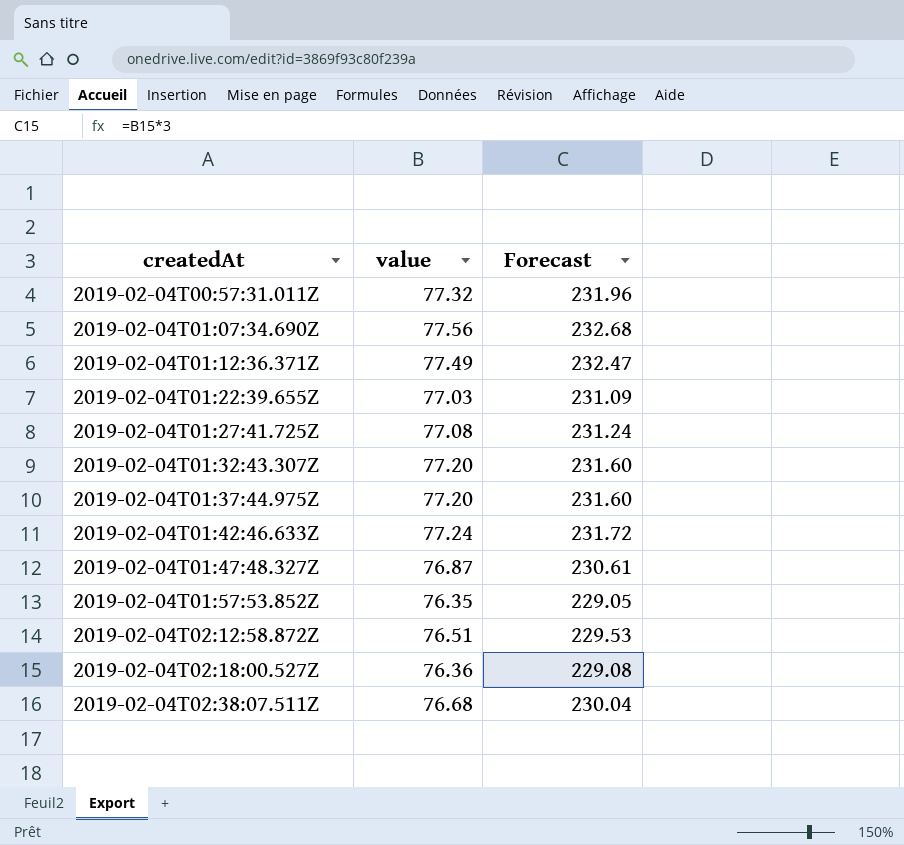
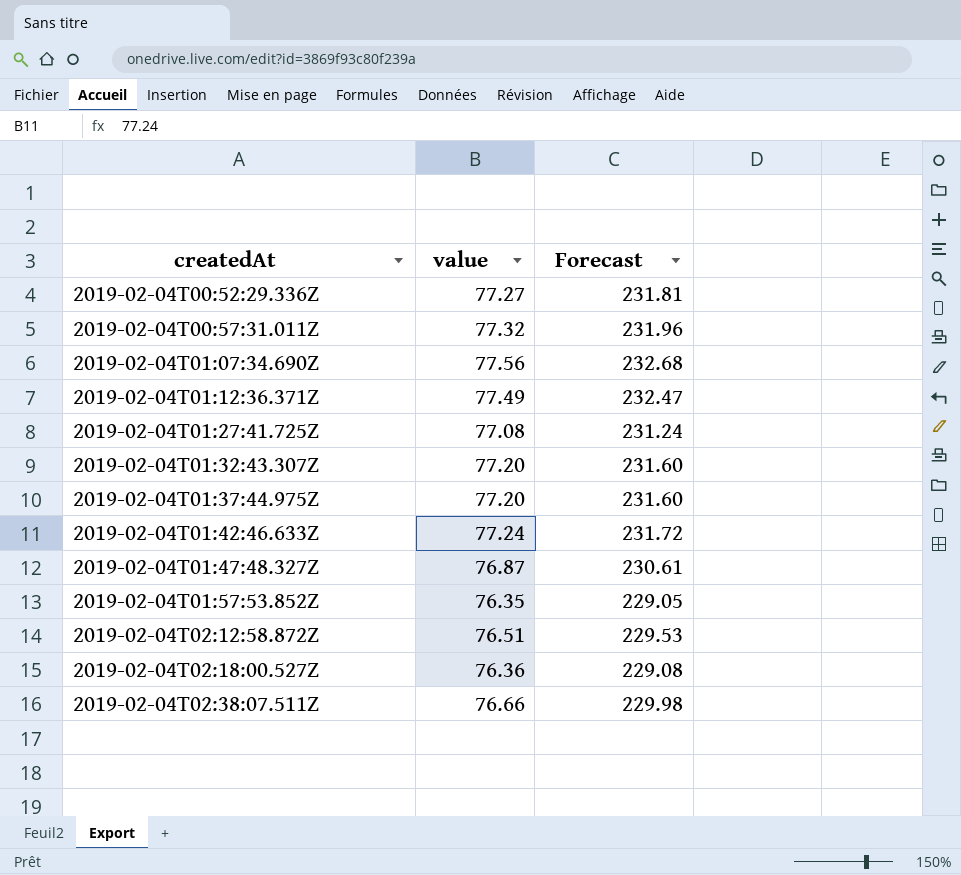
row 2019-02-04T01:22:39.655Z: 77.03 | 231.09 -> none
row 2019-02-04T00:52:29.336Z: none -> 77.27 | 231.81
2019-02-04T02:38:07.511Z | value: 76.68 -> 76.66
2019-02-04T02:38:07.511Z | Forecast: 230.04 -> 229.98

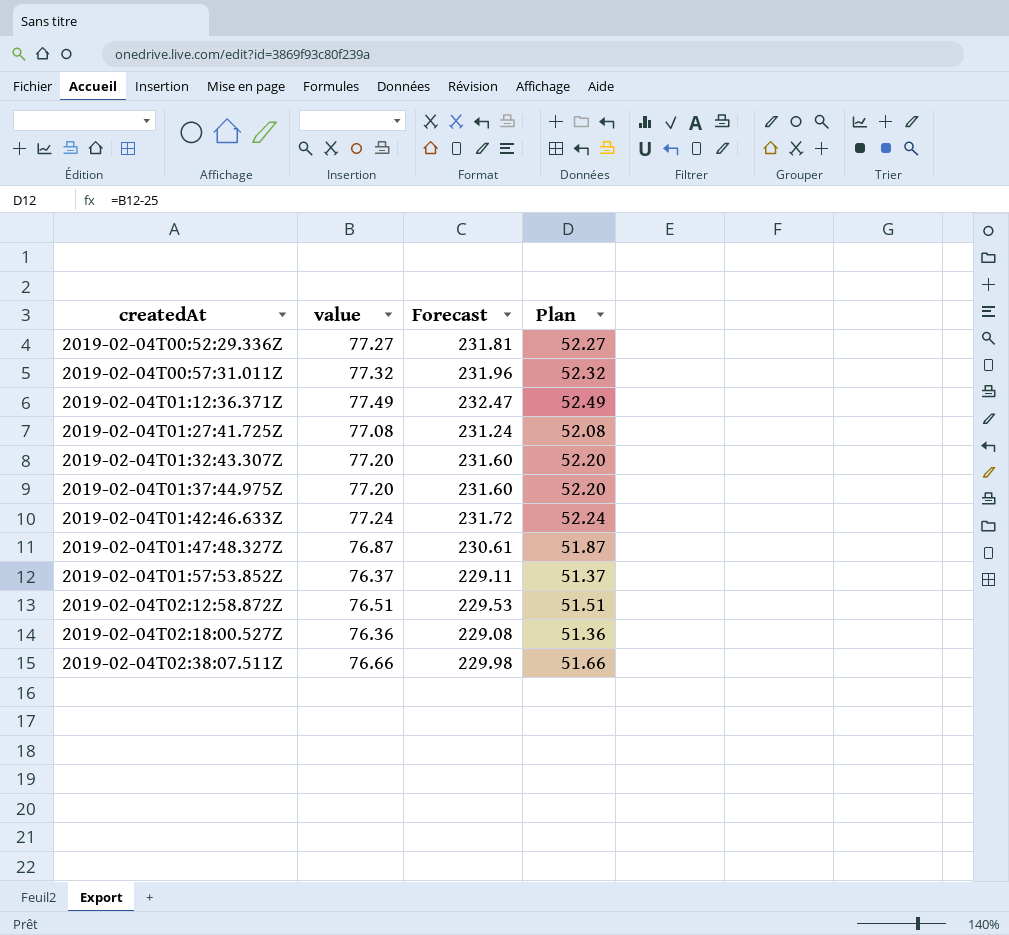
column Plan | formula: none -> [value] - 25
row 2019-02-04T01:07:34.690Z: 77.56 | 232.68 -> none
2019-02-04T01:57:53.852Z | value: 76.35 -> 76.37
2019-02-04T01:57:53.852Z | Forecast: 229.05 -> 229.11

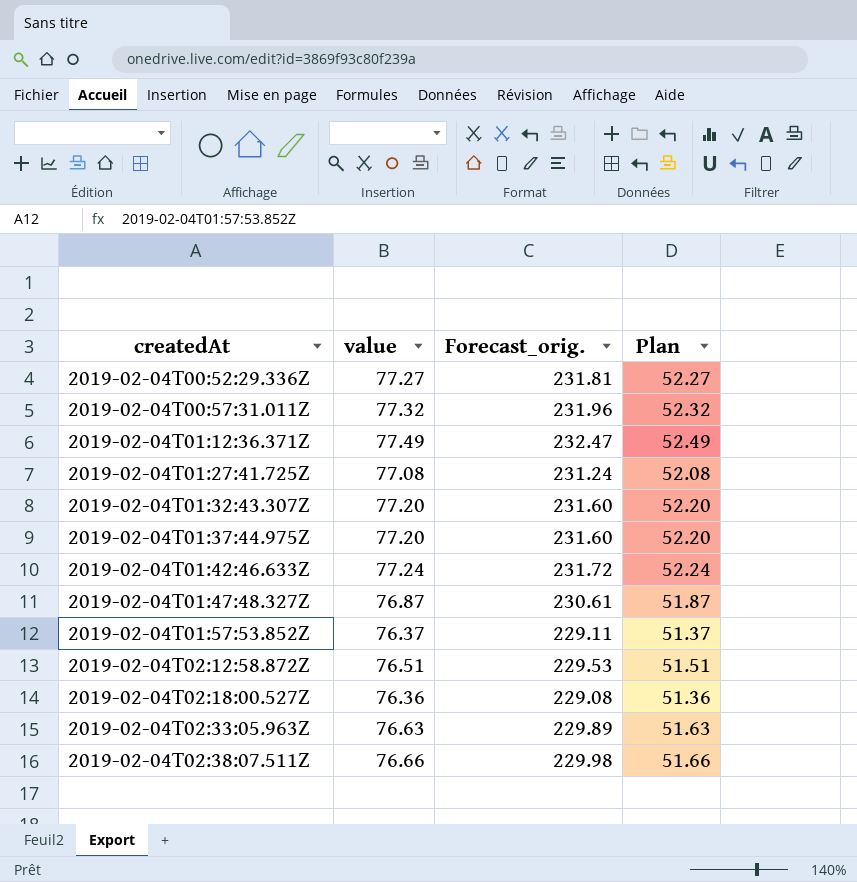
column name: Forecast -> Forecast_orig.
row 2019-02-04T02:33:05.963Z: none -> 76.63 | 229.89 | 51.63

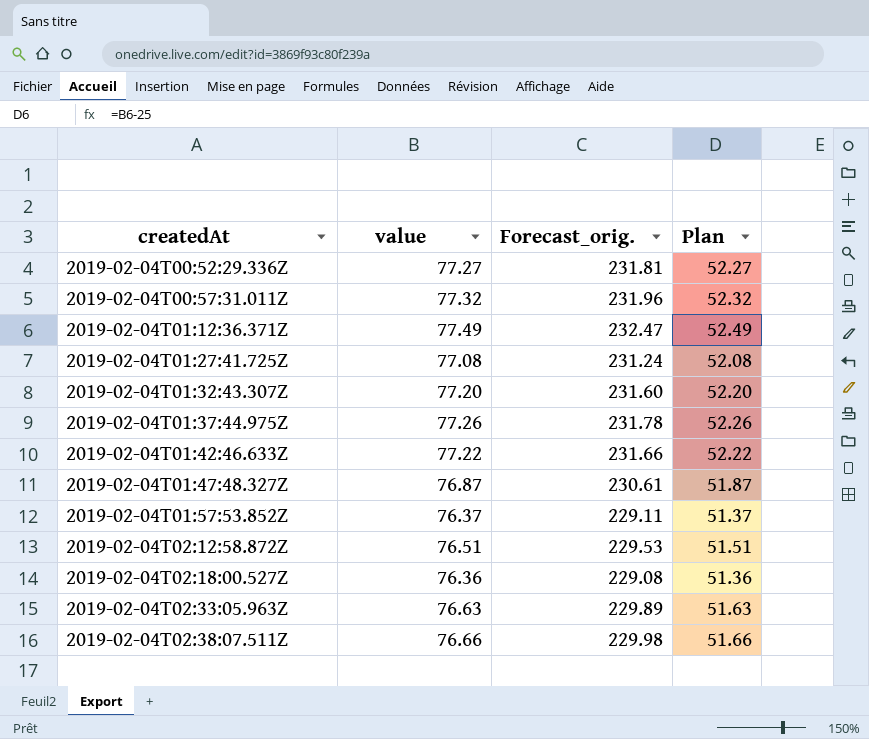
2019-02-04T01:37:44.975Z | value: 77.20 -> 77.26
2019-02-04T01:37:44.975Z | Forecast_orig.: 231.60 -> 231.78
2019-02-04T01:37:44.975Z | Plan: 52.20 -> 52.26
2019-02-04T01:42:46.633Z | value: 77.24 -> 77.22
2019-02-04T01:42:46.633Z | Forecast_orig.: 231.72 -> 231.66
2019-02-04T01:42:46.633Z | Plan: 52.24 -> 52.22

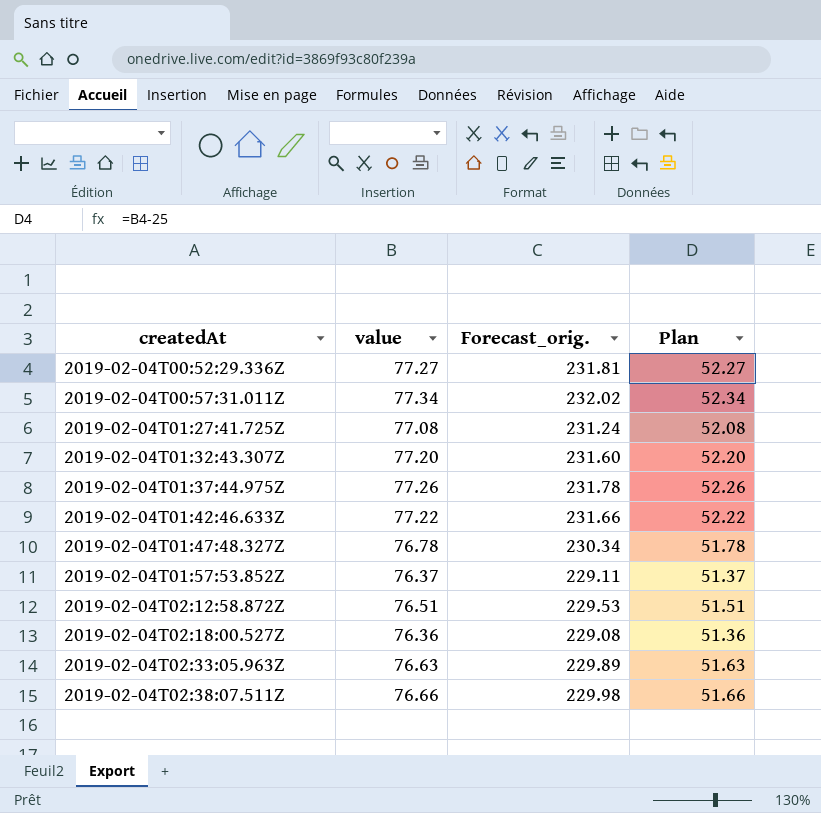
row 2019-02-04T01:12:36.371Z: 77.49 | 232.47 | 52.49 -> none
2019-02-04T00:57:31.011Z | value: 77.32 -> 77.34
2019-02-04T00:57:31.011Z | Forecast_orig.: 231.96 -> 232.02
2019-02-04T00:57:31.011Z | Plan: 52.32 -> 52.34
2019-02-04T01:47:48.327Z | value: 76.87 -> 76.78
2019-02-04T01:47:48.327Z | Forecast_orig.: 230.61 -> 230.34
2019-02-04T01:47:48.327Z | Plan: 51.87 -> 51.78

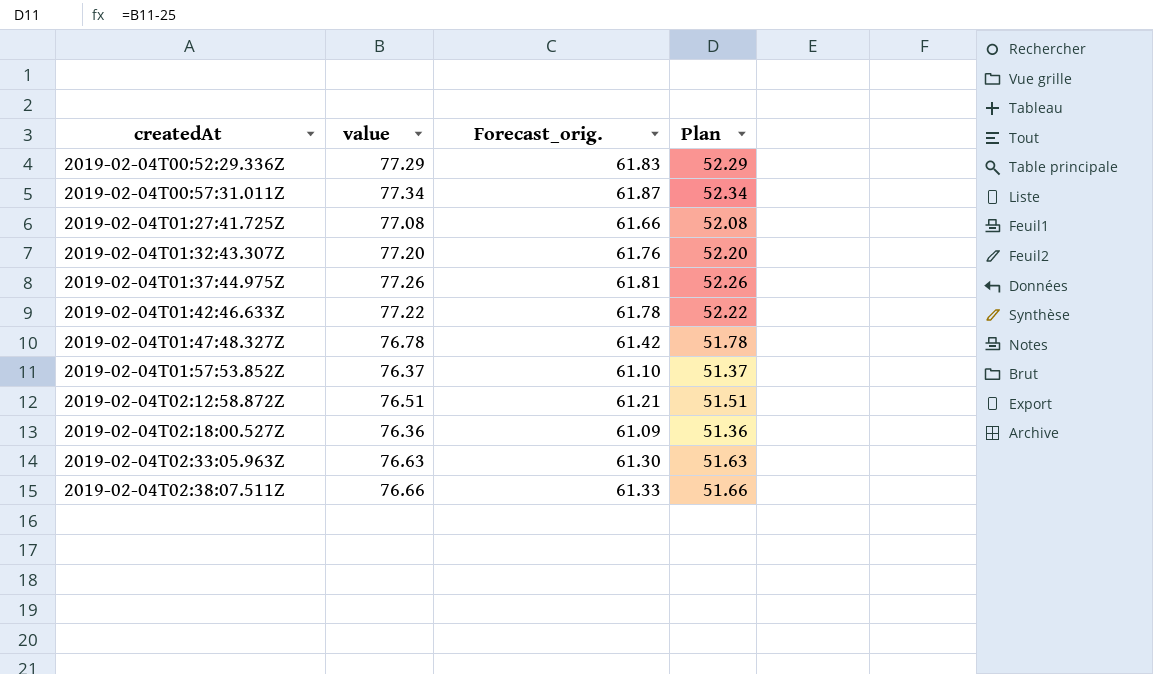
column Forecast_orig. | formula: [value] * 3 -> [value] * 0.8
2019-02-04T00:52:29.336Z | value: 77.27 -> 77.29
2019-02-04T00:52:29.336Z | Plan: 52.27 -> 52.29

